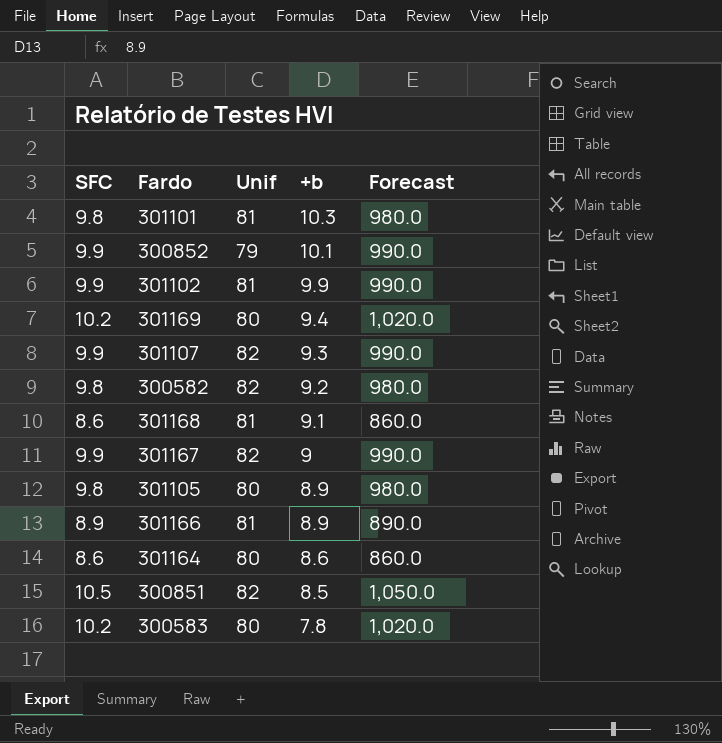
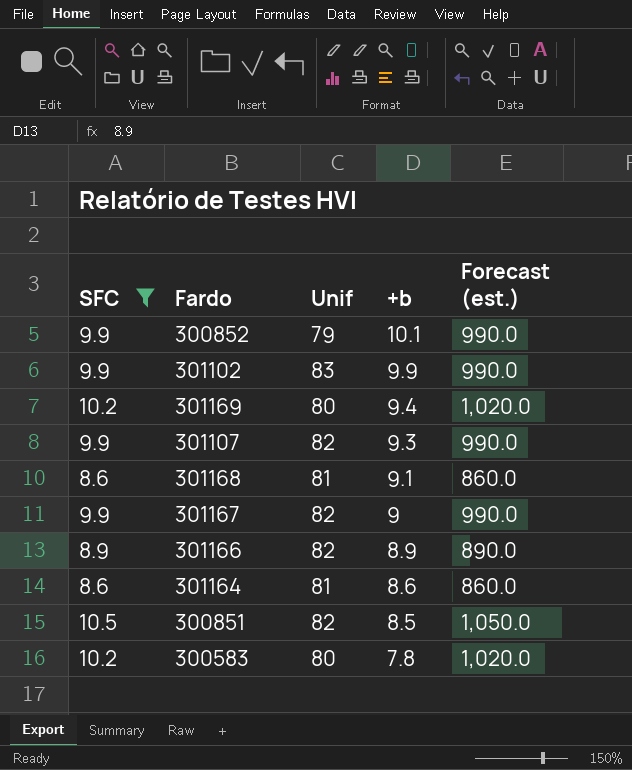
filter: none -> SFC != 9.8
column name: Forecast -> Forecast (est.)
301102 | Unif: 81 -> 83
301166 | Unif: 81 -> 82
301164 | Unif: 80 -> 81

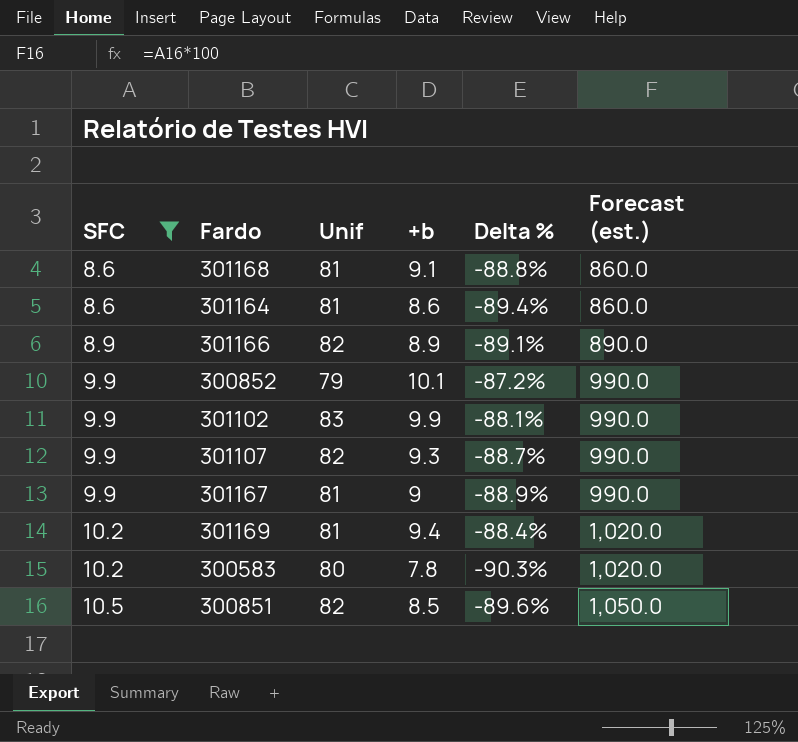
row order: +b descending -> SFC ascending
column Delta % | formula: none -> ([+b] - [Unif]) / [Unif]
301167 | Unif: 82 -> 81
301169 | Unif: 80 -> 81

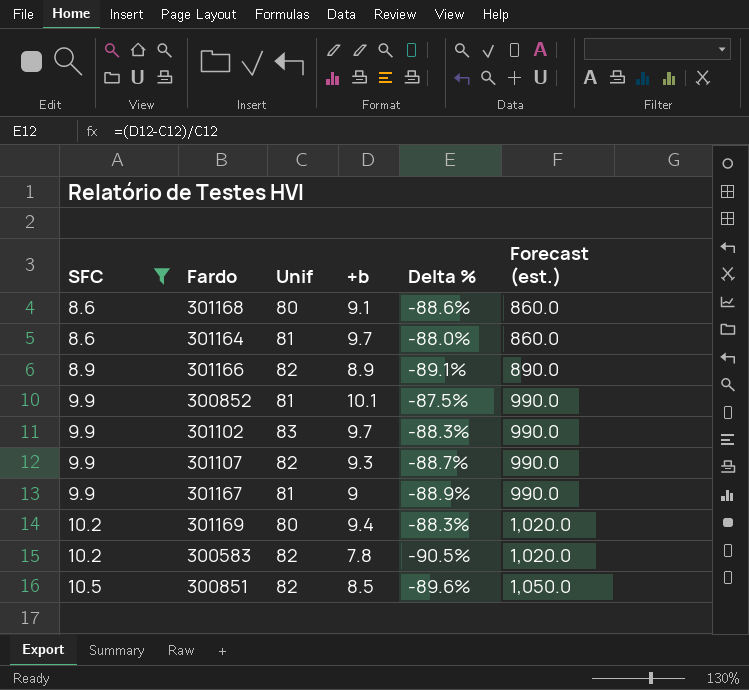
301168 | Unif: 81 -> 80
301168 | Delta %: -88.8% -> -88.6%
301164 | +b: 8.6 -> 9.7
301164 | Delta %: -89.4% -> -88.0%
300852 | Unif: 79 -> 81
300852 | Delta %: -87.2% -> -87.5%
301102 | +b: 9.9 -> 9.7
301102 | Delta %: -88.1% -> -88.3%
301169 | Unif: 81 -> 80
301169 | Delta %: -88.4% -> -88.3%
300583 | Unif: 80 -> 82
300583 | Delta %: -90.3% -> -90.5%

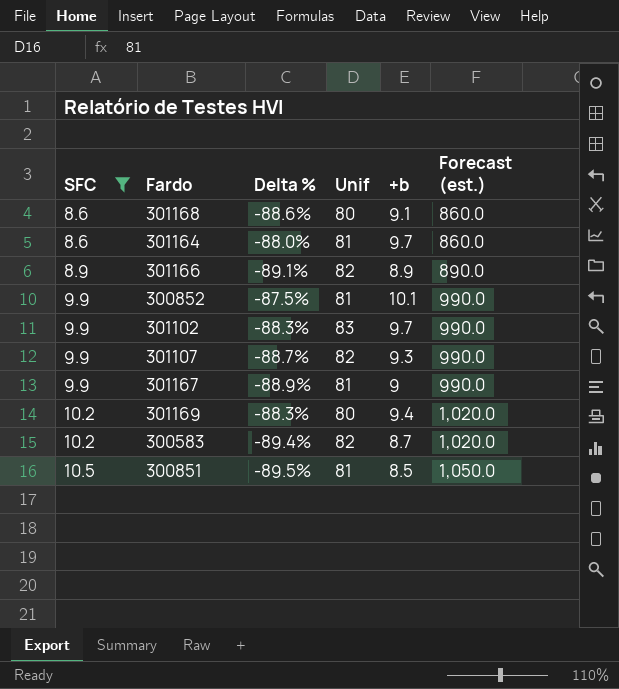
column Delta % | position: 5 -> 3
300583 | Delta %: -90.5% -> -89.4%
300583 | +b: 7.8 -> 8.7
300851 | Delta %: -89.6% -> -89.5%
300851 | Unif: 82 -> 81

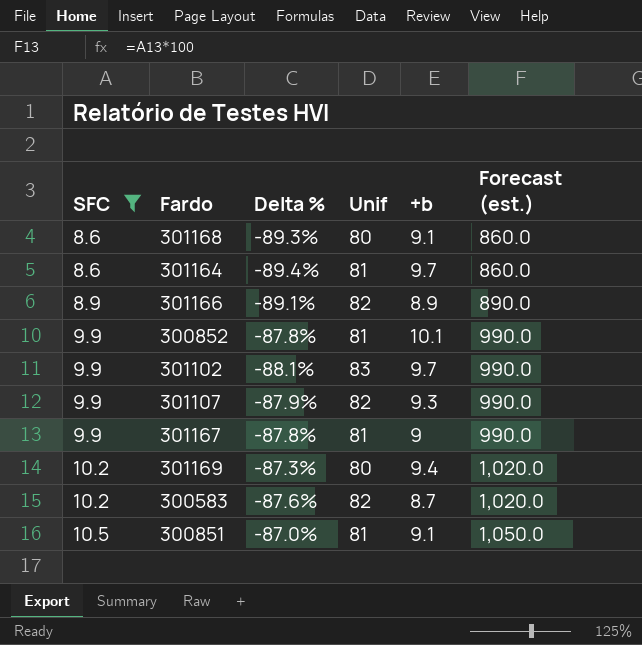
column Delta % | formula: ([+b] - [Unif]) / [Unif] -> ([SFC] - [Unif]) / [Unif]
300851 | +b: 8.5 -> 9.1

